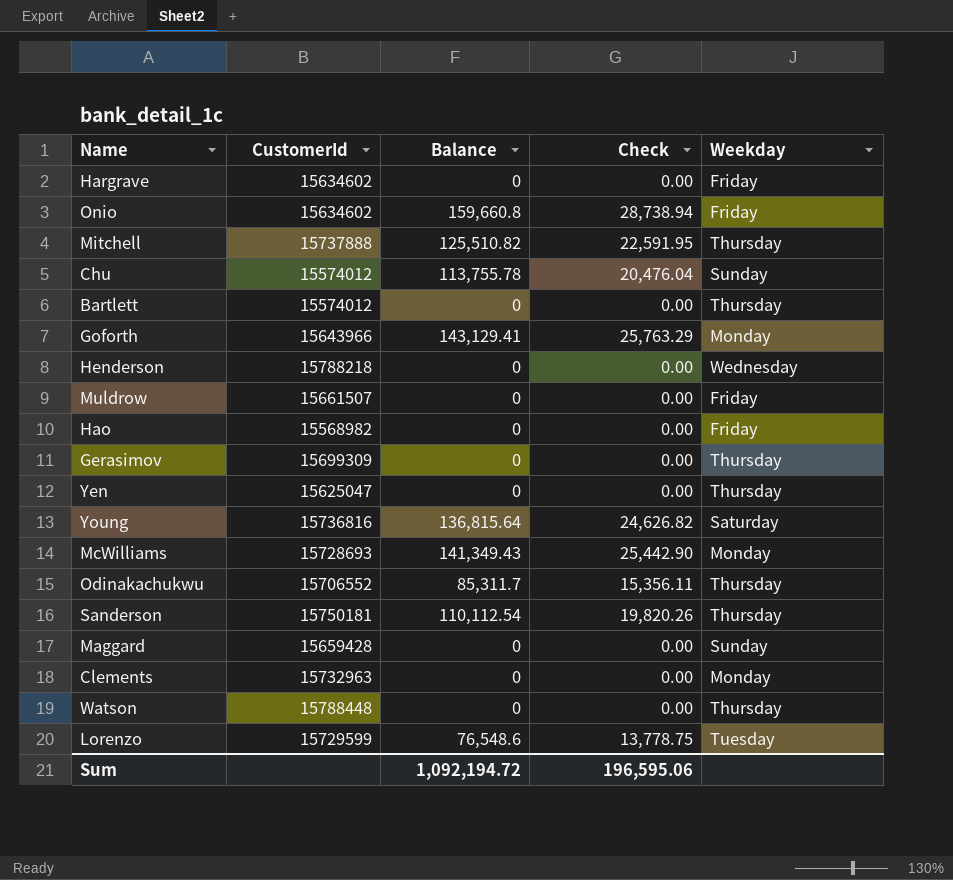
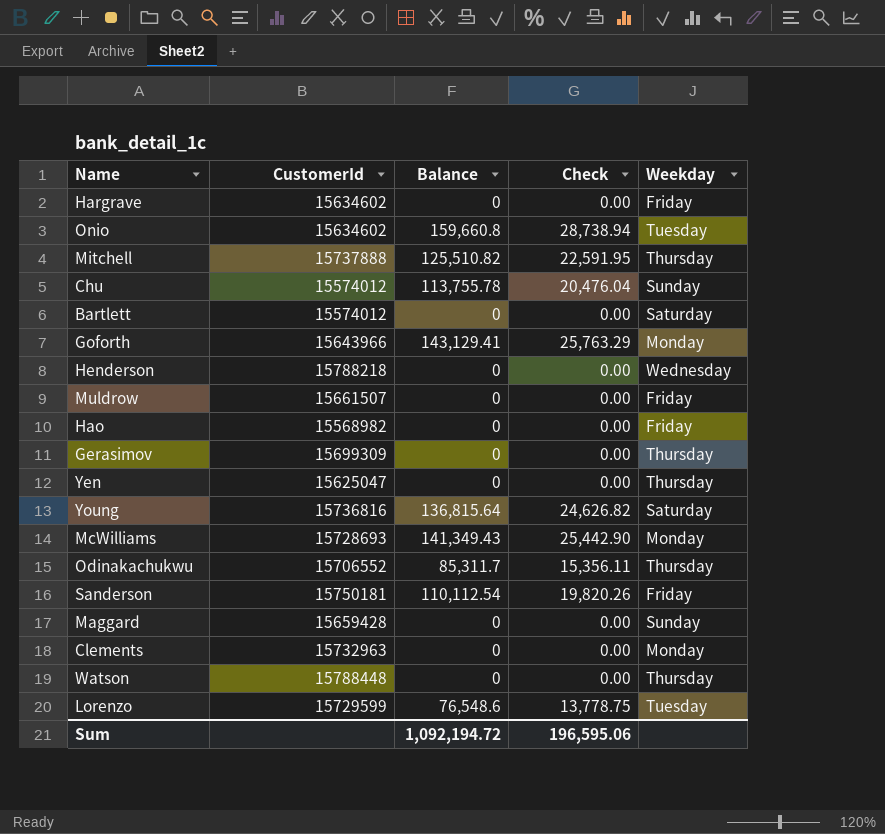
Onio | Weekday: Friday -> Tuesday
Bartlett | Weekday: Thursday -> Saturday
Sanderson | Weekday: Thursday -> Friday

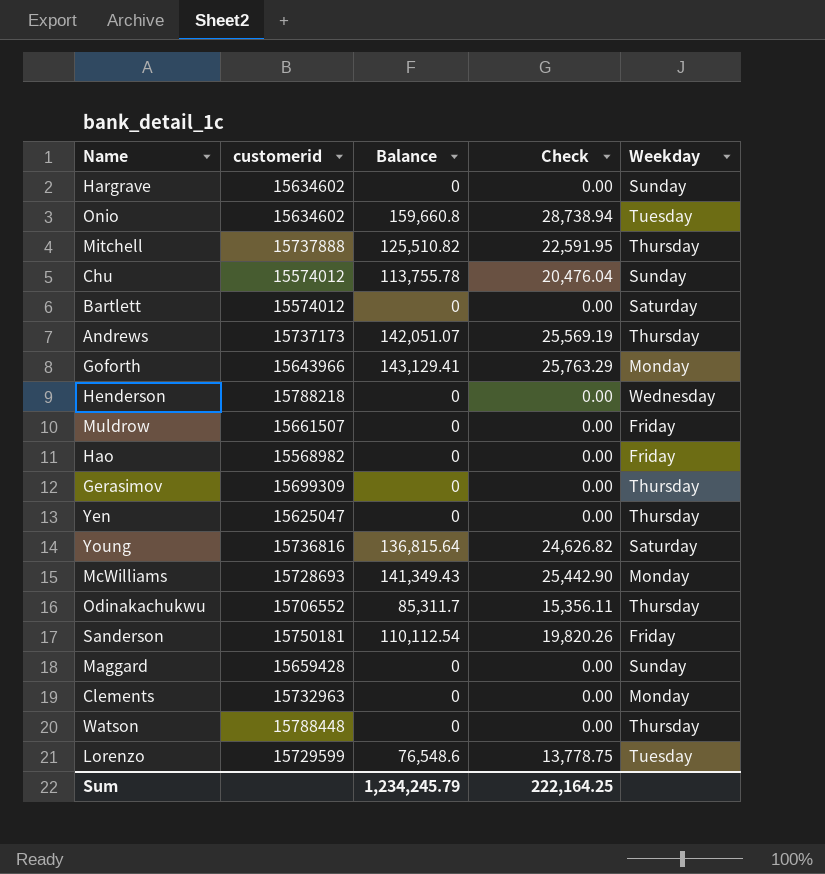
column name: CustomerId -> customerid
Hargrave | Weekday: Friday -> Sunday
row Andrews: none -> 15737173 | 142,051.07 | 25,569.19 | Thursday
Sum | Balance: 1,092,194.72 -> 1,234,245.79
Sum | Check: 196,595.06 -> 222,164.25

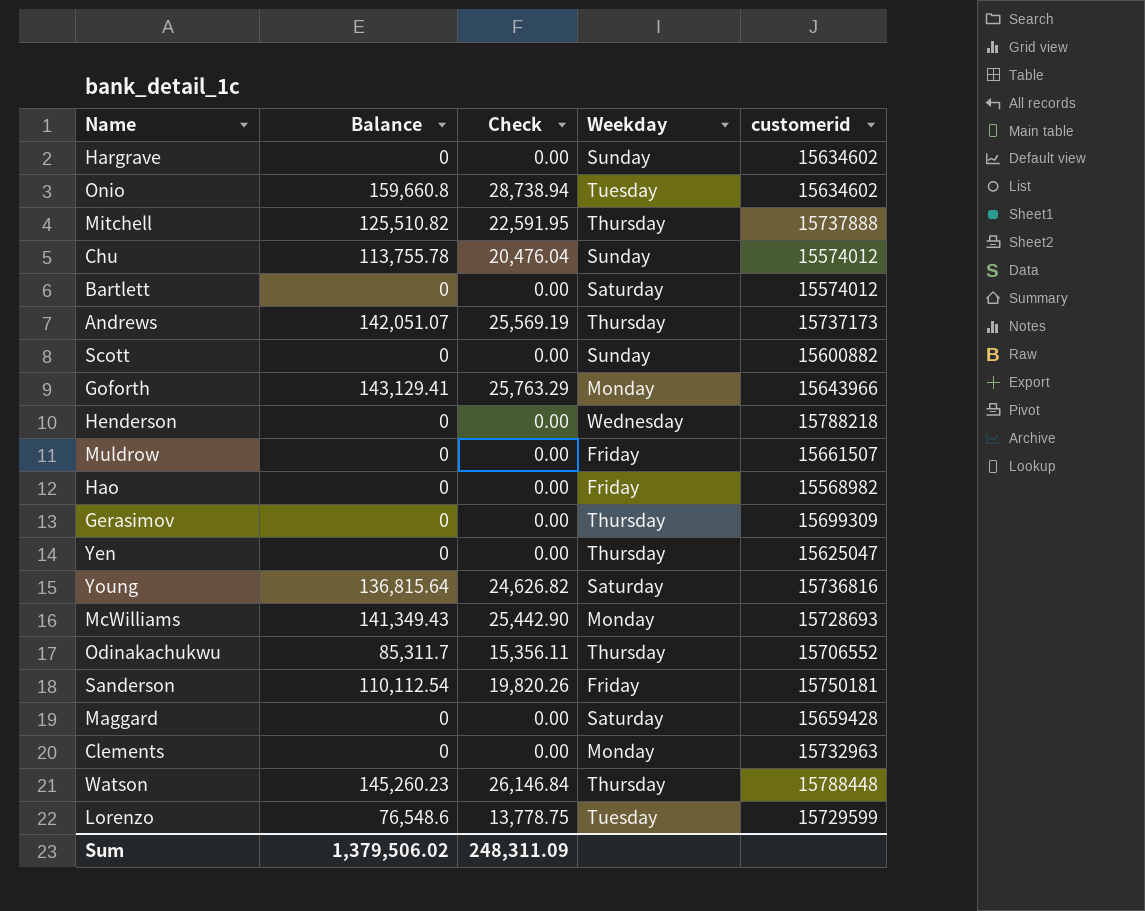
column customerid | position: 2 -> 5
row Scott: none -> 0 | 0.00 | Sunday | 15600882
Maggard | Weekday: Sunday -> Saturday
Watson | Balance: 0 -> 145,260.23
Watson | Check: 0.00 -> 26,146.84
Sum | Balance: 1,234,245.79 -> 1,379,506.02
Sum | Check: 222,164.25 -> 248,311.09

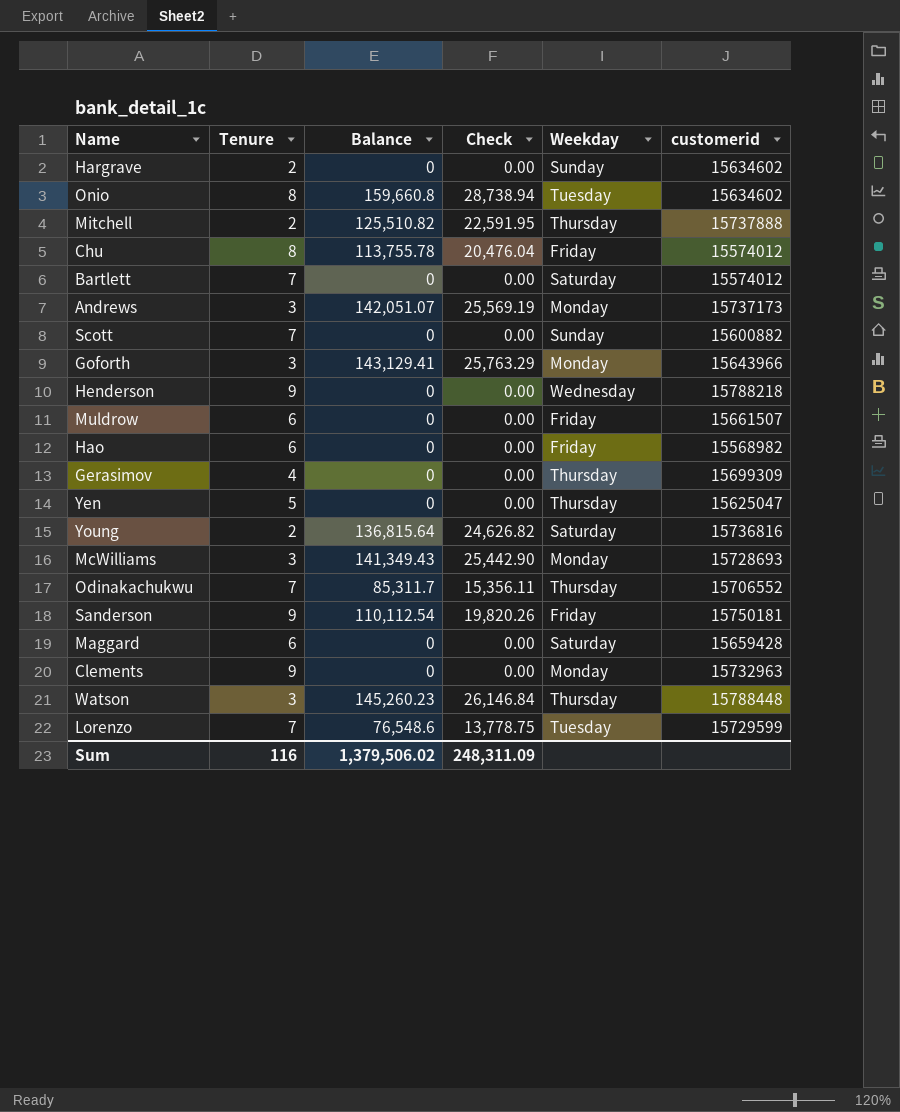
column Tenure | position: none -> 2
Chu | Weekday: Sunday -> Friday
Andrews | Weekday: Thursday -> Monday

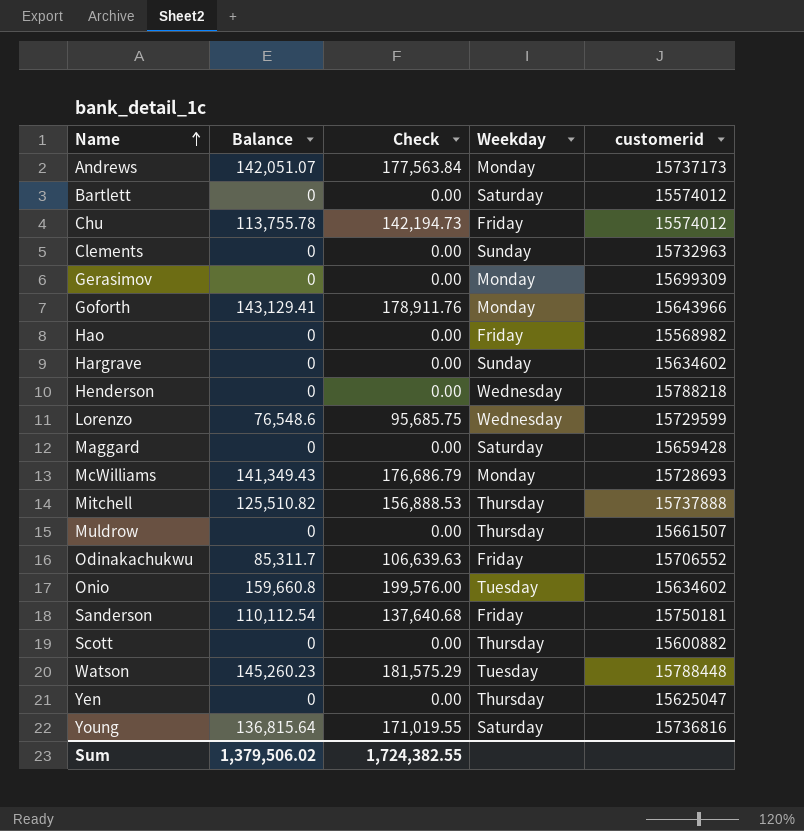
row order: none -> Name ascending
column Tenure | position: 2 -> none
column Check | formula: [Balance] * 0.18 -> [Balance] * 1.25
Clements | Weekday: Monday -> Sunday
Gerasimov | Weekday: Thursday -> Monday
Lorenzo | Weekday: Tuesday -> Wednesday
Muldrow | Weekday: Friday -> Thursday
Odinakachukwu | Weekday: Thursday -> Friday
Scott | Weekday: Sunday -> Thursday
Watson | Weekday: Thursday -> Tuesday
Sum | Check: 248,311.09 -> 1,724,382.55

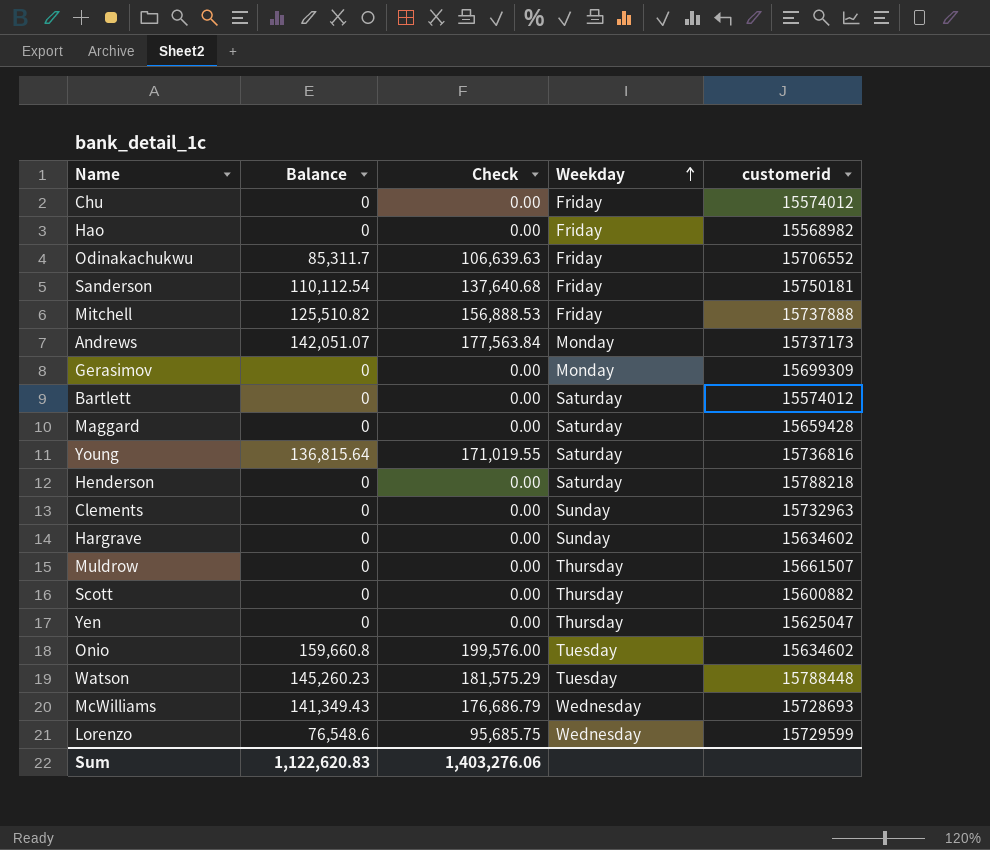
row order: Name ascending -> Weekday ascending
row Goforth: 143,129.41 | 178,911.76 | Monday | 15643966 -> none
Chu | Balance: 113,755.78 -> 0
Chu | Check: 142,194.73 -> 0.00
Mitchell | Weekday: Thursday -> Friday
Henderson | Weekday: Wednesday -> Saturday
McWilliams | Weekday: Monday -> Wednesday
Sum | Balance: 1,379,506.02 -> 1,122,620.83
Sum | Check: 1,724,382.55 -> 1,403,276.06

